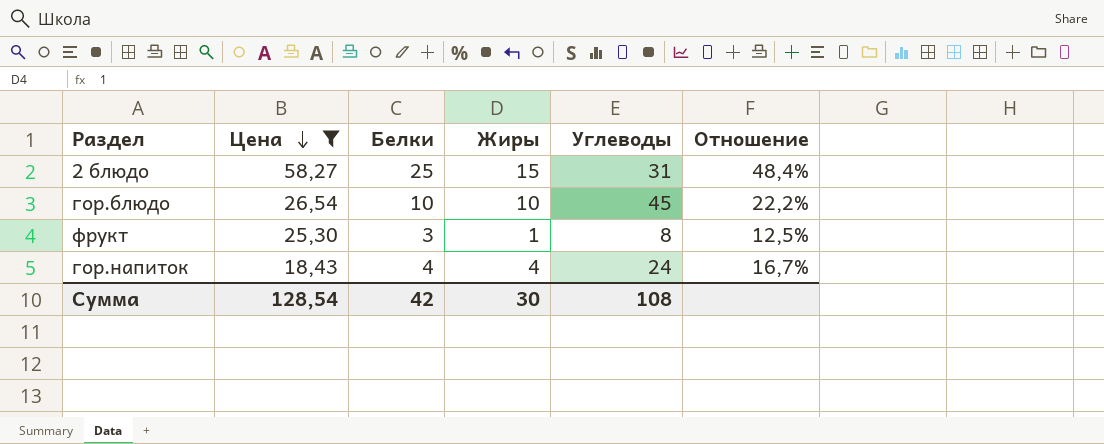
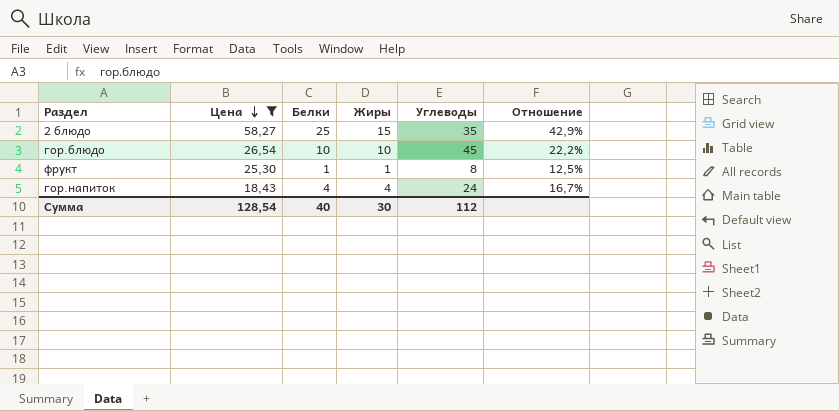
2 блюдо | Углеводы: 31 -> 35
2 блюдо | Отношение: 48,4% -> 42,9%
фрукт | Белки: 3 -> 1
Сумма | Белки: 42 -> 40
Сумма | Углеводы: 108 -> 112

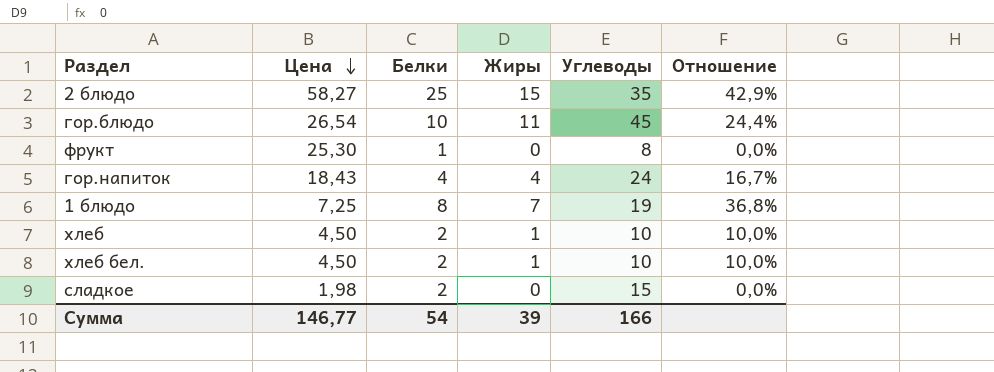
filter: Цена >= 18,43 -> none
гор.блюдо | Жиры: 10 -> 11
гор.блюдо | Отношение: 22,2% -> 24,4%
фрукт | Жиры: 1 -> 0
фрукт | Отношение: 12,5% -> 0,0%
Сумма | Цена: 128,54 -> 146,77
Сумма | Белки: 40 -> 54
Сумма | Жиры: 30 -> 39
Сумма | Углеводы: 112 -> 166

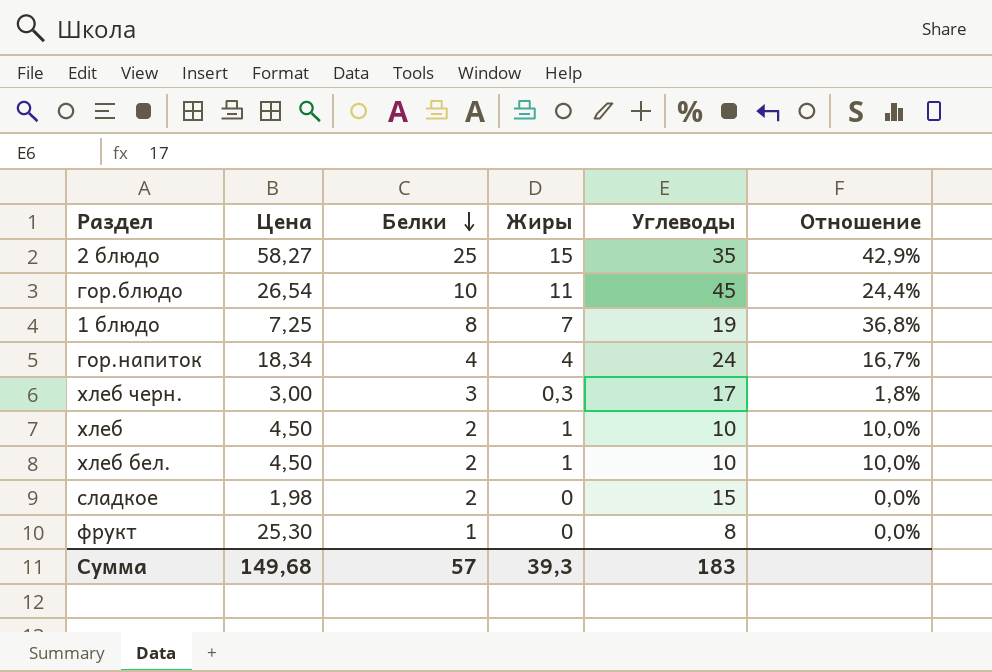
row order: Цена descending -> Белки descending
гор.напиток | Цена: 18,43 -> 18,34
row хлеб черн.: none -> 3,00 | 3 | 0,3 | 17 | 1,8%
Сумма | Цена: 146,77 -> 149,68
Сумма | Белки: 54 -> 57
Сумма | Жиры: 39 -> 39,3
Сумма | Углеводы: 166 -> 183

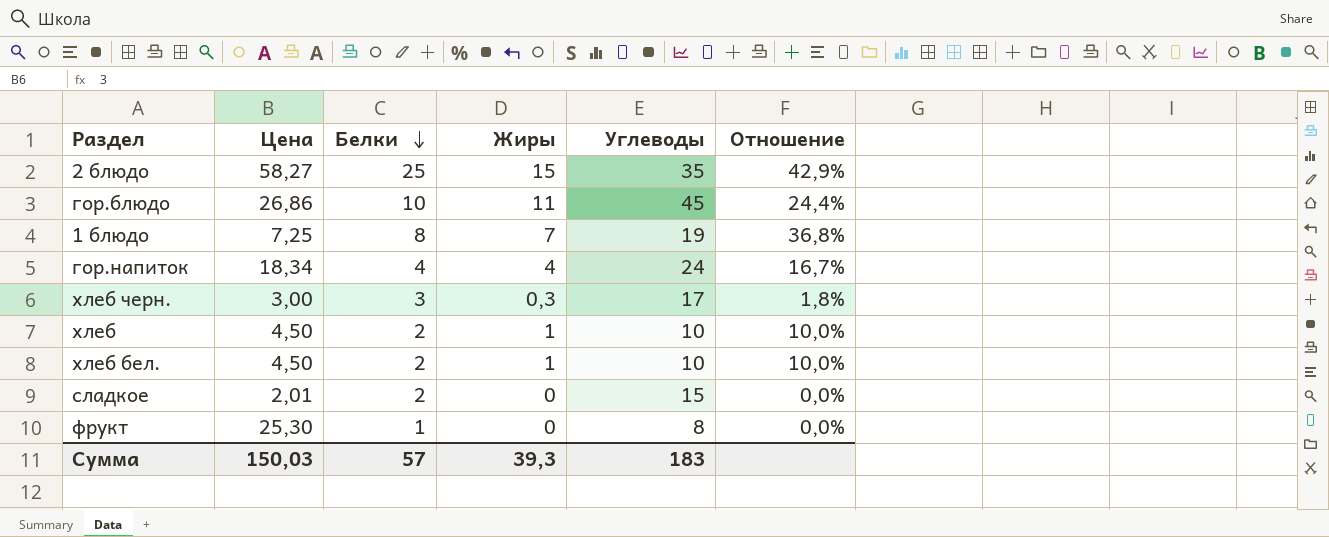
гор.блюдо | Цена: 26,54 -> 26,86
сладкое | Цена: 1,98 -> 2,01
Сумма | Цена: 149,68 -> 150,03

